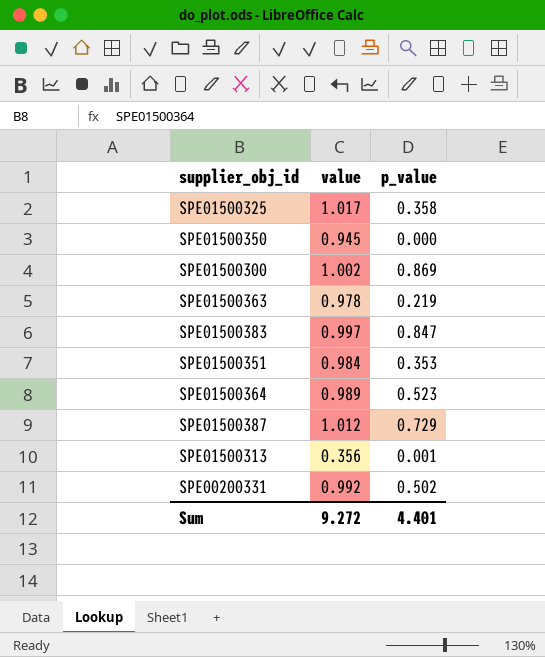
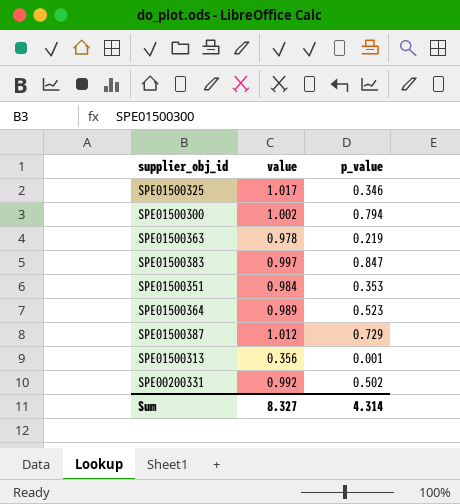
row SPE01500350: 0.945 | 0.000 -> none
SPE01500325 | p_value: 0.358 -> 0.346
SPE01500300 | p_value: 0.869 -> 0.794
Sum | value: 9.272 -> 8.327
Sum | p_value: 4.401 -> 4.314

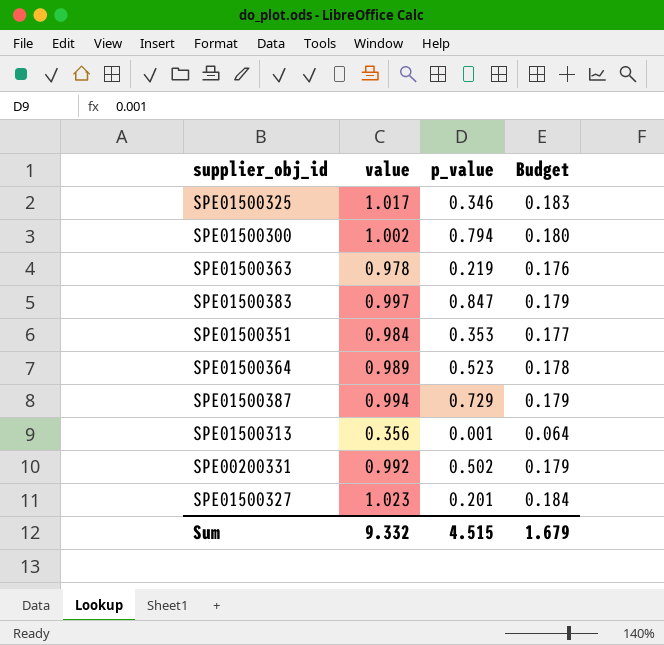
column Budget | formula: none -> [value] * 0.18
SPE01500387 | value: 1.012 -> 0.994
row SPE01500327: none -> 1.023 | 0.201 | 0.184
Sum | value: 8.327 -> 9.332
Sum | p_value: 4.314 -> 4.515

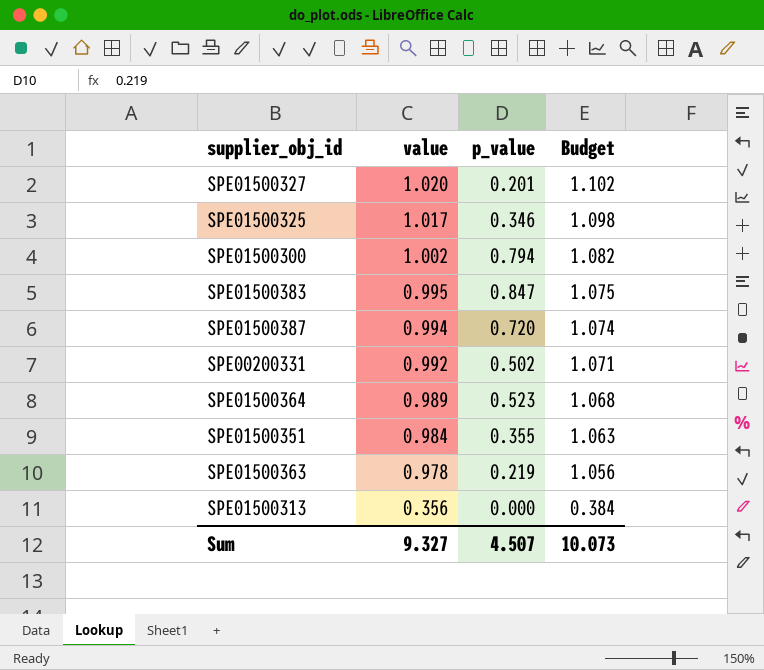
row order: none -> value descending
column Budget | formula: [value] * 0.18 -> [value] * 1.08
SPE01500327 | value: 1.023 -> 1.020
SPE01500383 | value: 0.997 -> 0.995
SPE01500387 | p_value: 0.729 -> 0.720
SPE01500351 | p_value: 0.353 -> 0.355
SPE01500313 | p_value: 0.001 -> 0.000
Sum | value: 9.332 -> 9.327
Sum | p_value: 4.515 -> 4.507
Sum | Budget: 1.679 -> 10.073

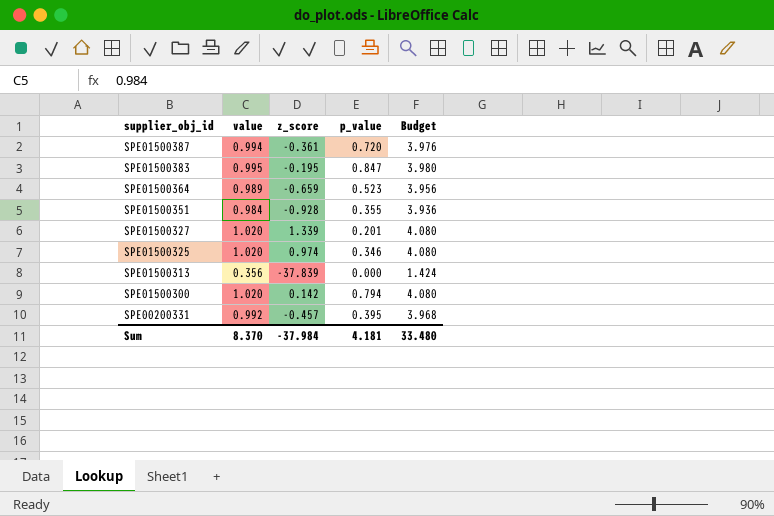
row order: value descending -> supplier_obj_id descending
column z_score | position: none -> 3
column Budget | formula: [value] * 1.08 -> [value] * 4
row SPE01500363: 0.978 | 0.219 | 1.056 -> none
SPE01500325 | value: 1.017 -> 1.020
SPE01500300 | value: 1.002 -> 1.020
SPE00200331 | p_value: 0.502 -> 0.395
Sum | value: 9.327 -> 8.370
Sum | p_value: 4.507 -> 4.181
Sum | Budget: 10.073 -> 33.480

